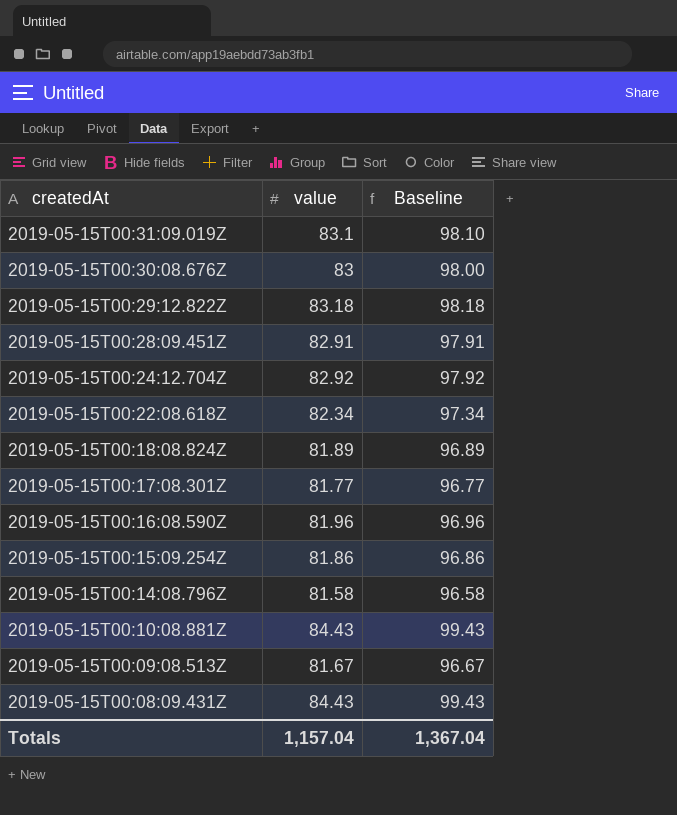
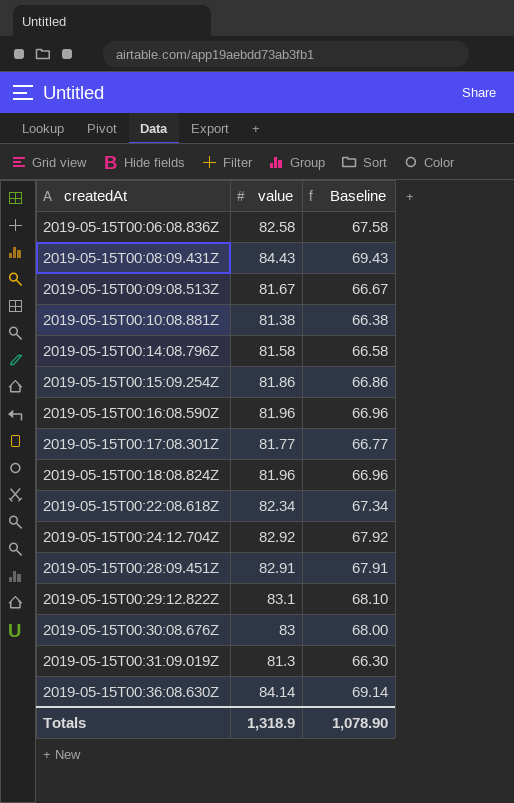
row order: createdAt descending -> createdAt ascending
column Baseline | formula: [value] + 15 -> [value] - 15
row 2019-05-15T00:06:08.836Z: none -> 82.58 | 67.58
2019-05-15T00:10:08.881Z | value: 84.43 -> 81.38
2019-05-15T00:18:08.824Z | value: 81.89 -> 81.96
2019-05-15T00:29:12.822Z | value: 83.18 -> 83.1
2019-05-15T00:31:09.019Z | value: 83.1 -> 81.3
row 2019-05-15T00:36:08.630Z: none -> 84.14 | 69.14
Totals | value: 1,157.04 -> 1,318.9
Totals | Baseline: 1,367.04 -> 1,078.90

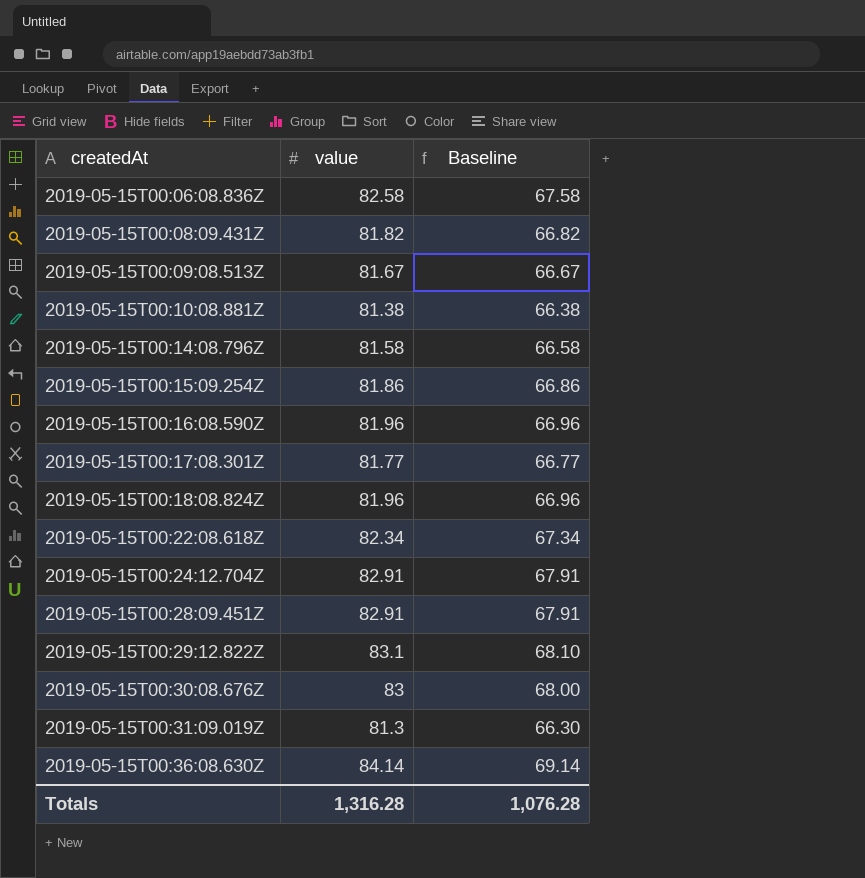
2019-05-15T00:08:09.431Z | value: 84.43 -> 81.82
2019-05-15T00:08:09.431Z | Baseline: 69.43 -> 66.82
2019-05-15T00:24:12.704Z | value: 82.92 -> 82.91
2019-05-15T00:24:12.704Z | Baseline: 67.92 -> 67.91
Totals | value: 1,318.9 -> 1,316.28
Totals | Baseline: 1,078.90 -> 1,076.28

